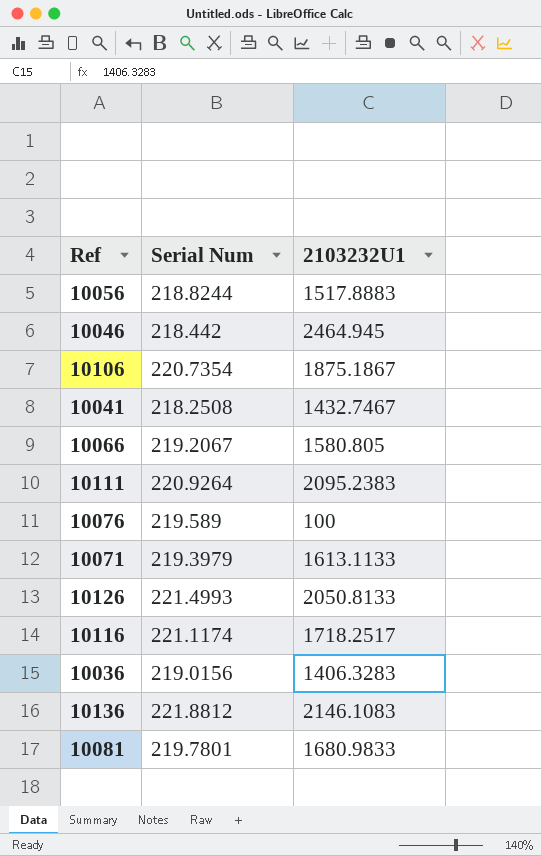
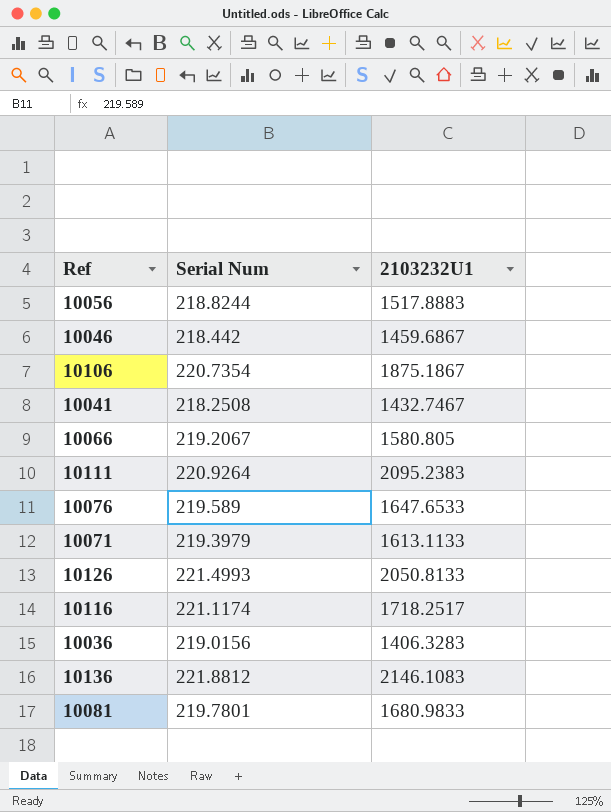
10046 | 2103232U1: 2464.945 -> 1459.6867
10076 | 2103232U1: 100 -> 1647.6533

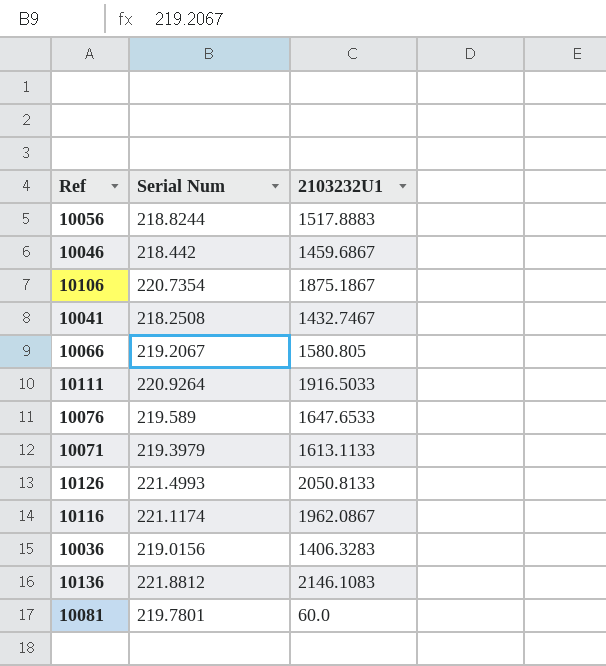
10111 | 2103232U1: 2095.2383 -> 1916.5033
10116 | 2103232U1: 1718.2517 -> 1962.0867
10081 | 2103232U1: 1680.9833 -> 60.0

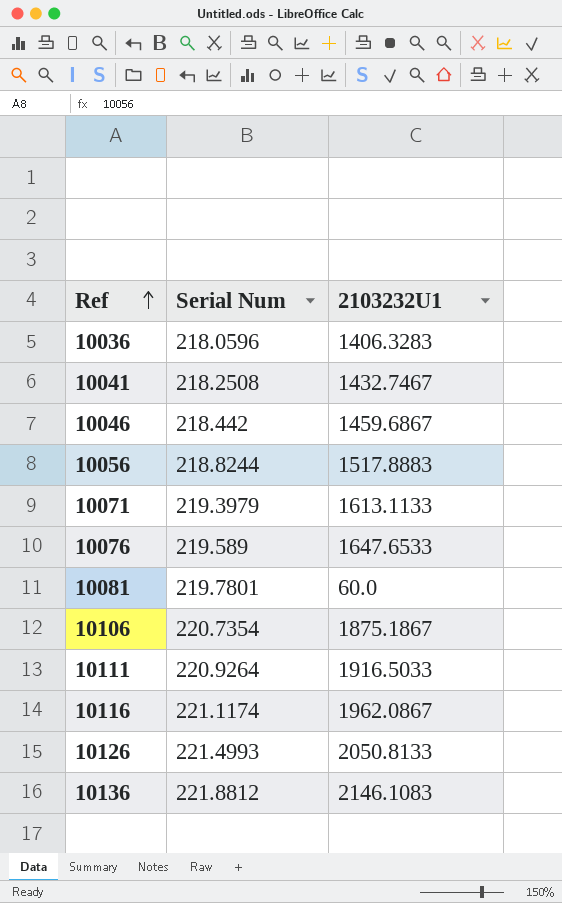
row order: none -> Ref ascending
row 10066: 219.2067 | 1580.805 -> none
10036 | Serial Num: 219.0156 -> 218.0596

